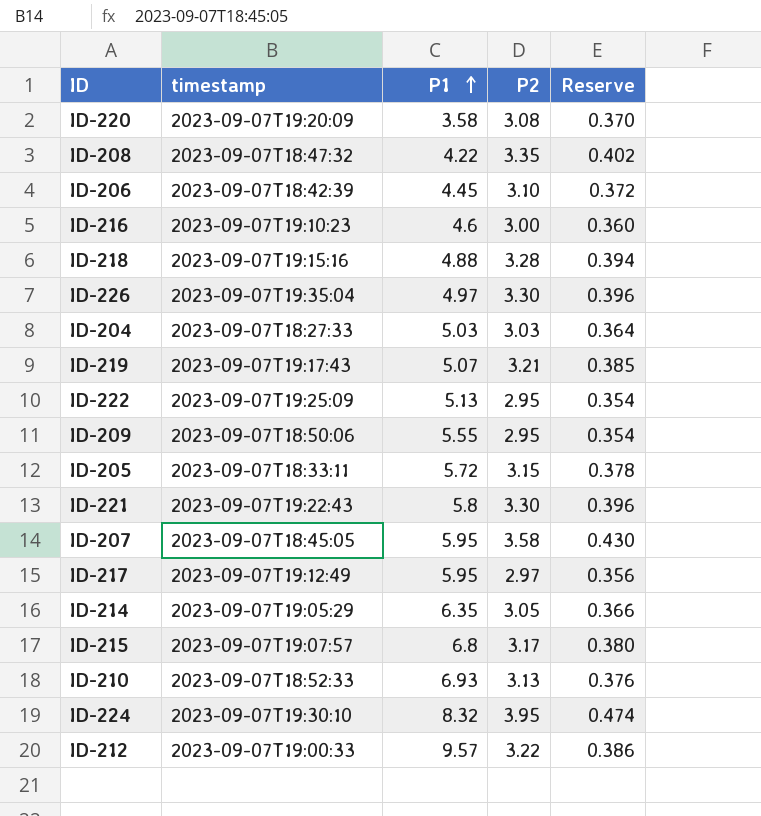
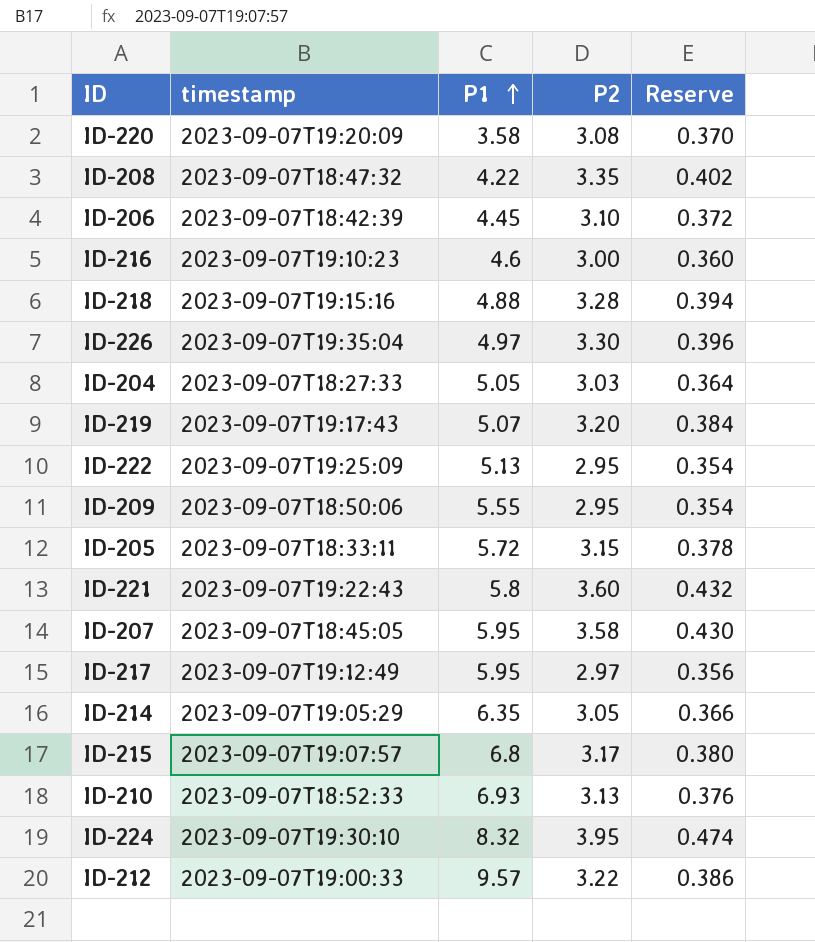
ID-204 | P1: 5.03 -> 5.05
ID-219 | P2: 3.21 -> 3.20
ID-219 | Reserve: 0.385 -> 0.384
ID-221 | P2: 3.30 -> 3.60
ID-221 | Reserve: 0.396 -> 0.432

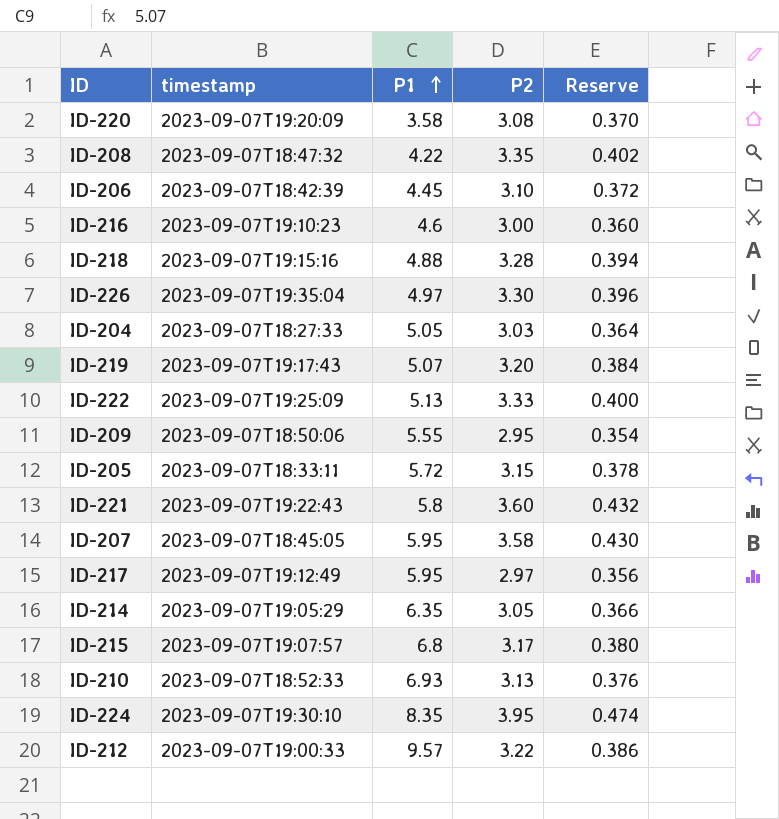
ID-222 | P2: 2.95 -> 3.33
ID-222 | Reserve: 0.354 -> 0.400
ID-224 | P1: 8.32 -> 8.35

